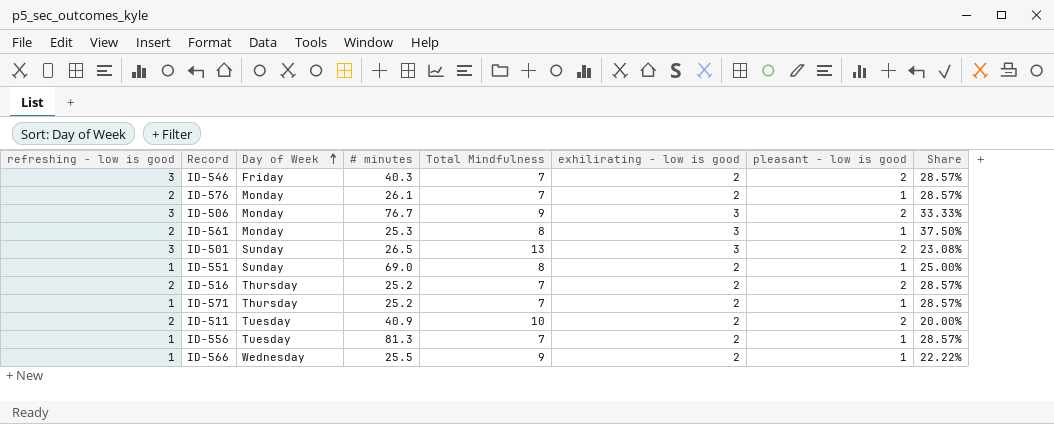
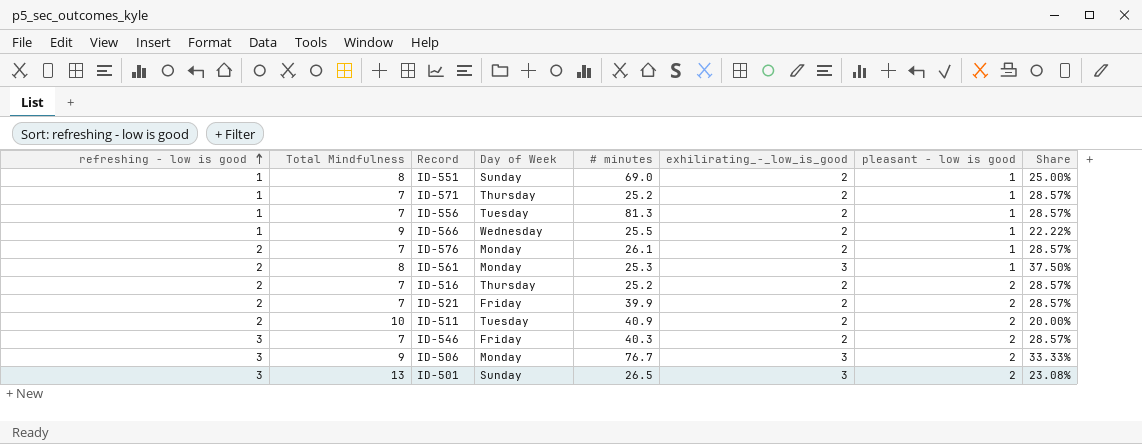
row order: Day of Week ascending -> refreshing - low is good ascending
column Total Mindfulness | position: 5 -> 2
column name: exhilirating - low is good -> exhilirating_-_low_is_good
row ID-521: none -> 2 | 7 | Friday | 39.9 | 2 | 2 | 28.57%

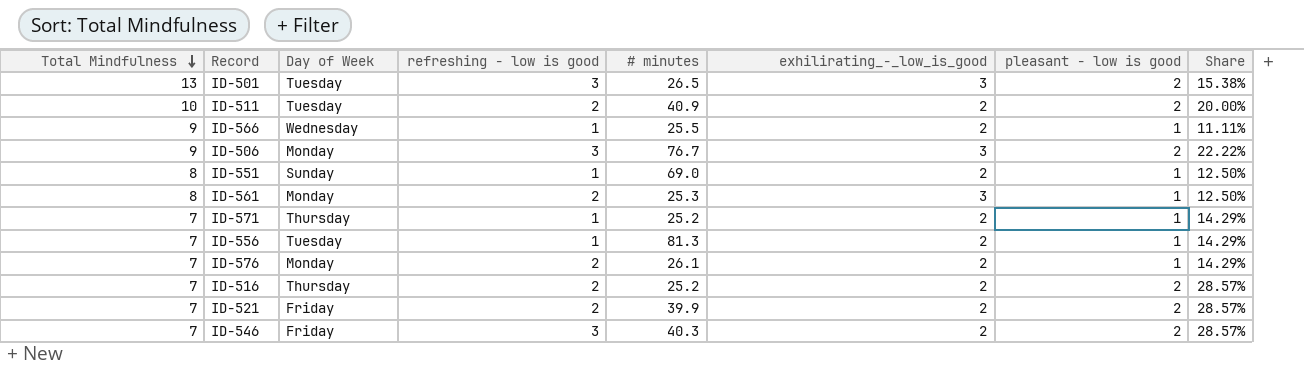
row order: refreshing - low is good ascending -> Total Mindfulness descending
column refreshing - low is good | position: 1 -> 4
column Share | formula: [exhilirating_-_low_is_good] / [Total Mindfulness] -> [pleasant - low is good] / [Total Mindfulness]
ID-501 | Day of Week: Sunday -> Tuesday

